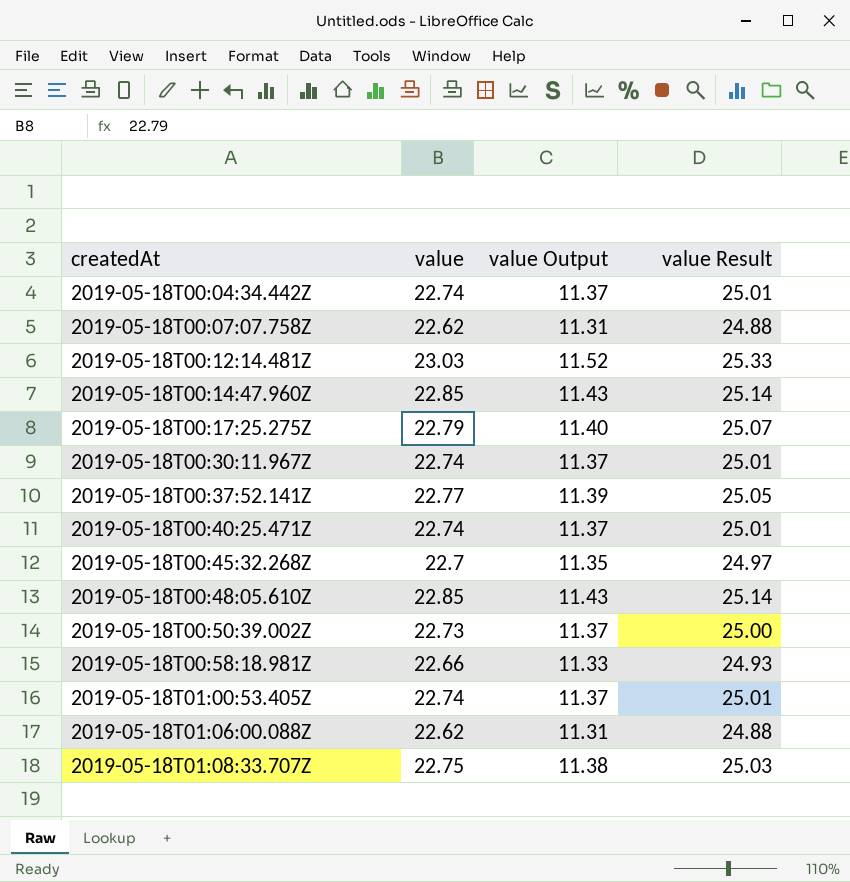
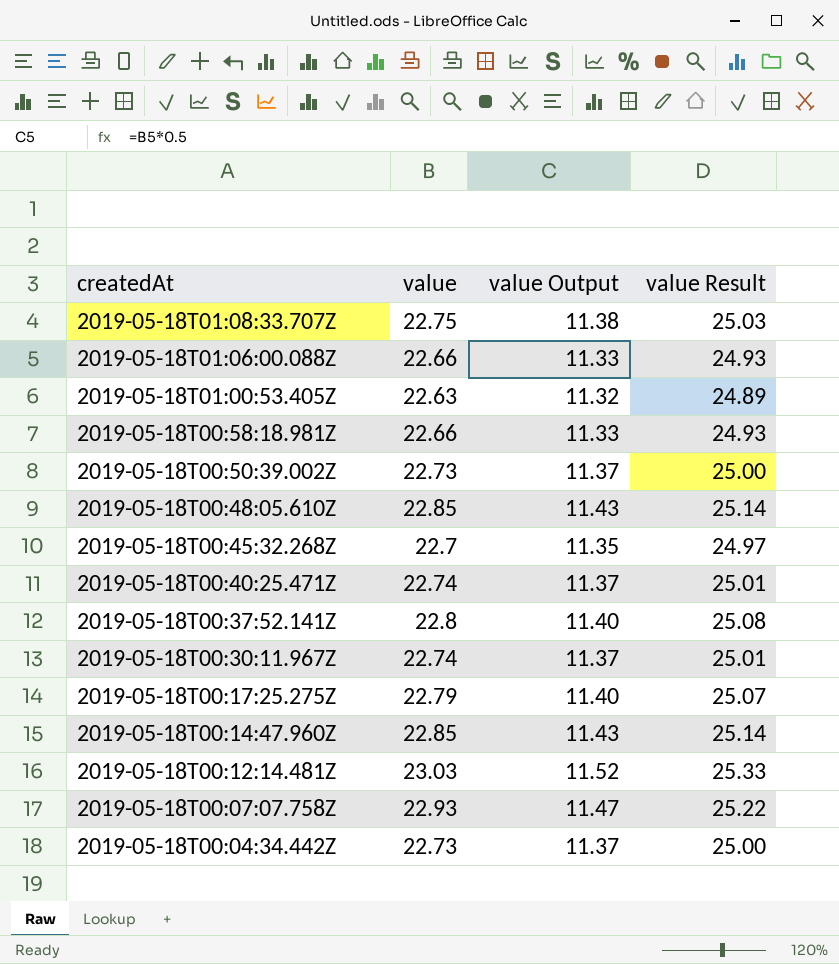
row order: createdAt ascending -> createdAt descending
2019-05-18T01:06:00.088Z | value: 22.62 -> 22.66
2019-05-18T01:06:00.088Z | value Output: 11.31 -> 11.33
2019-05-18T01:06:00.088Z | value Result: 24.88 -> 24.93
2019-05-18T01:00:53.405Z | value: 22.74 -> 22.63
2019-05-18T01:00:53.405Z | value Output: 11.37 -> 11.32
2019-05-18T01:00:53.405Z | value Result: 25.01 -> 24.89
2019-05-18T00:37:52.141Z | value: 22.77 -> 22.8
2019-05-18T00:37:52.141Z | value Output: 11.39 -> 11.40
2019-05-18T00:37:52.141Z | value Result: 25.05 -> 25.08
2019-05-18T00:07:07.758Z | value: 22.62 -> 22.93
2019-05-18T00:07:07.758Z | value Output: 11.31 -> 11.47
2019-05-18T00:07:07.758Z | value Result: 24.88 -> 25.22
2019-05-18T00:04:34.442Z | value: 22.74 -> 22.73
2019-05-18T00:04:34.442Z | value Result: 25.01 -> 25.00

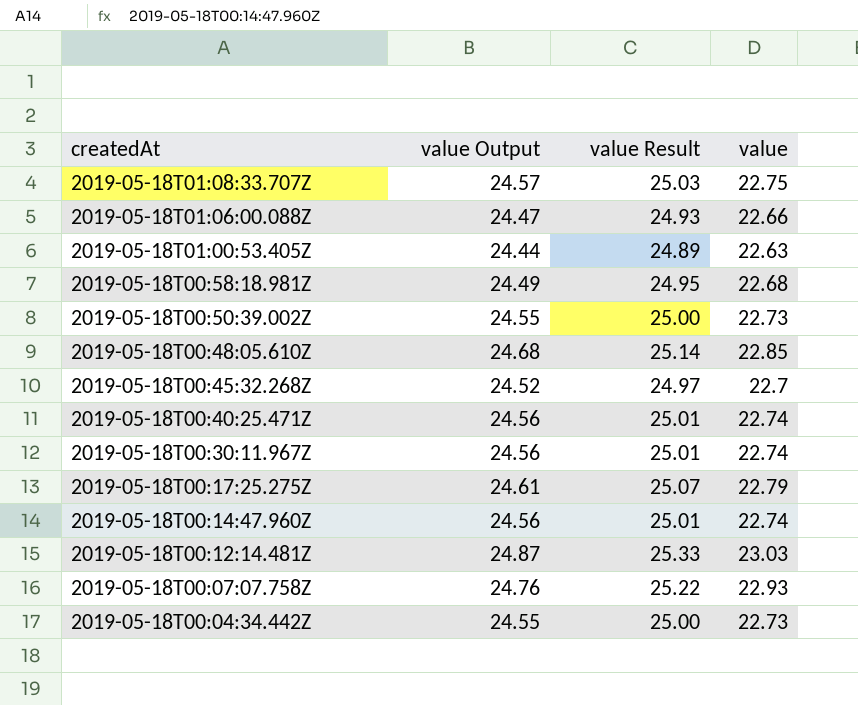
column value Output | formula: [value] * 0.5 -> [value] * 1.08
column value | position: 2 -> 4
row 2019-05-18T00:37:52.141Z: 22.8 | 11.40 | 25.08 -> none
2019-05-18T00:58:18.981Z | value Result: 24.93 -> 24.95
2019-05-18T00:58:18.981Z | value: 22.66 -> 22.68
2019-05-18T00:14:47.960Z | value Result: 25.14 -> 25.01
2019-05-18T00:14:47.960Z | value: 22.85 -> 22.74

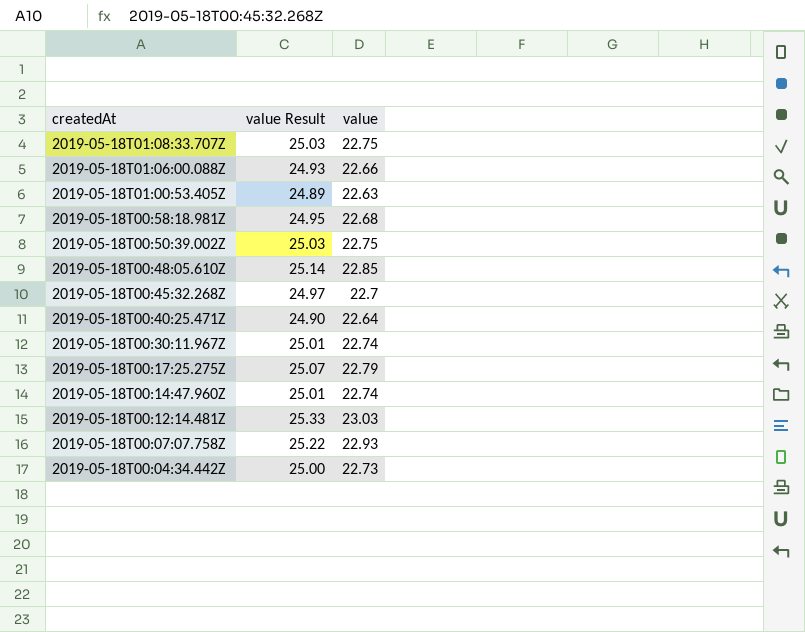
column value Output | formula: [value] * 1.08 -> none
2019-05-18T00:50:39.002Z | value Result: 25.00 -> 25.03
2019-05-18T00:50:39.002Z | value: 22.73 -> 22.75
2019-05-18T00:40:25.471Z | value Result: 25.01 -> 24.90
2019-05-18T00:40:25.471Z | value: 22.74 -> 22.64

